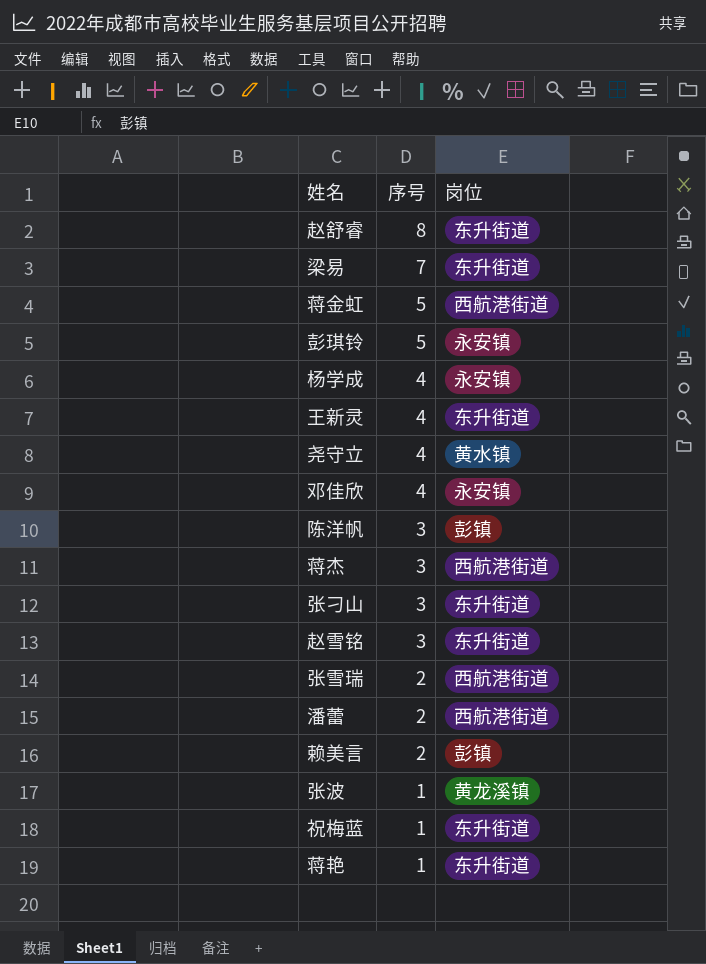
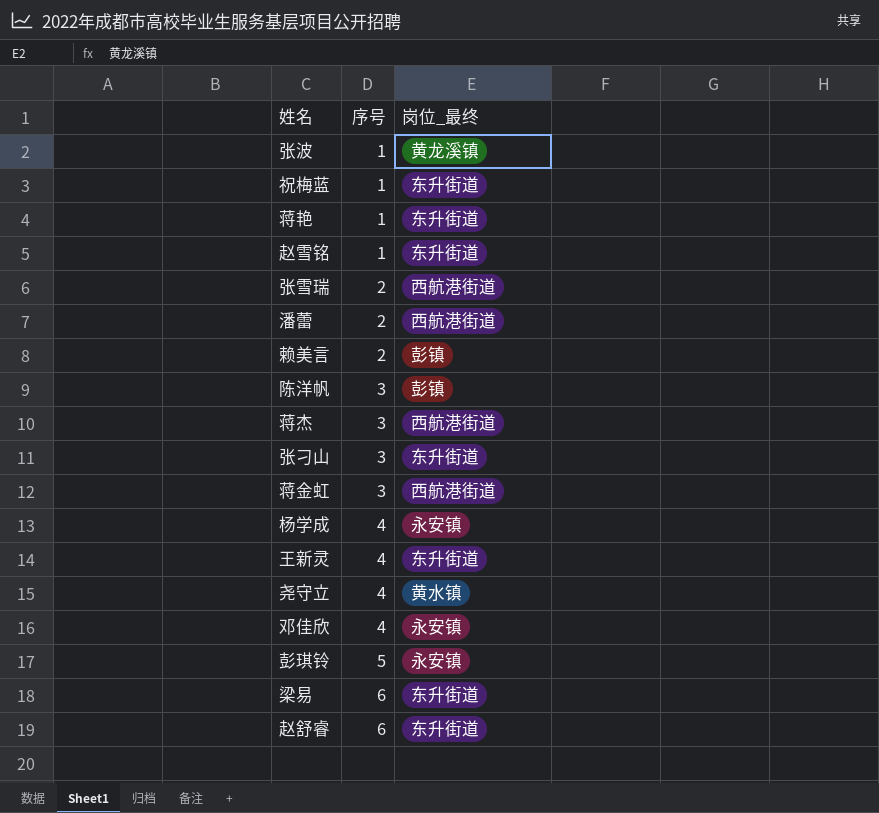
row order: 序号 descending -> 序号 ascending
column name: 岗位 -> 岗位_最终
赵雪铭 | 序号: 3 -> 1
蒋金虹 | 序号: 5 -> 3
梁易 | 序号: 7 -> 6
赵舒睿 | 序号: 8 -> 6

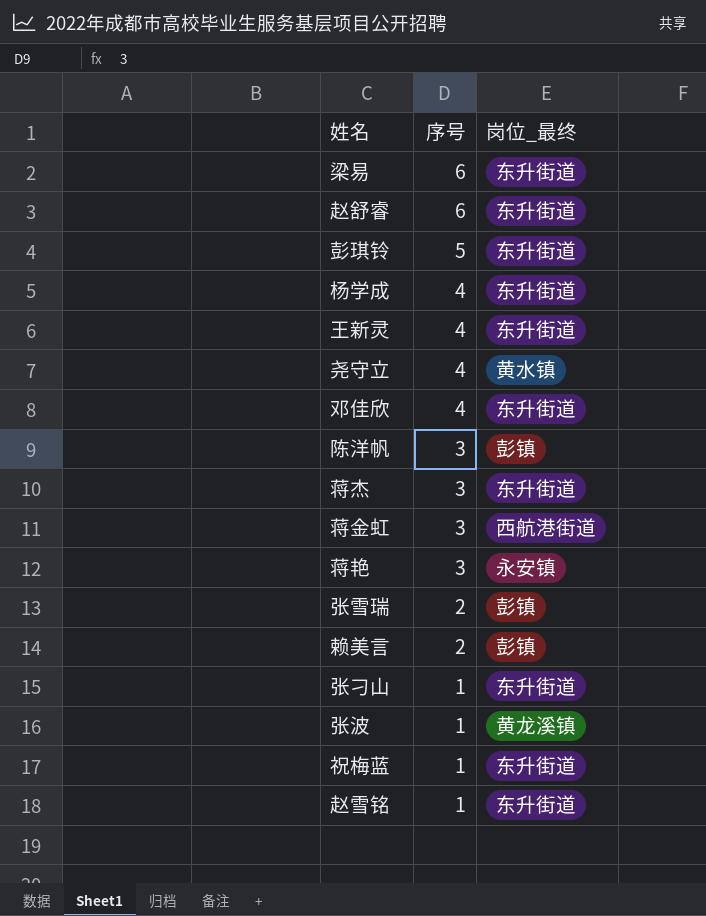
row order: 序号 ascending -> 序号 descending
row 潘蕾: 2 | 西航港街道 -> none
彭琪铃 | 岗位_最终: 永安镇 -> 东升街道
杨学成 | 岗位_最终: 永安镇 -> 东升街道
邓佳欣 | 岗位_最终: 永安镇 -> 东升街道
蒋杰 | 岗位_最终: 西航港街道 -> 东升街道
蒋艳 | 序号: 1 -> 3
蒋艳 | 岗位_最终: 东升街道 -> 永安镇
张雪瑞 | 岗位_最终: 西航港街道 -> 彭镇
张刁山 | 序号: 3 -> 1

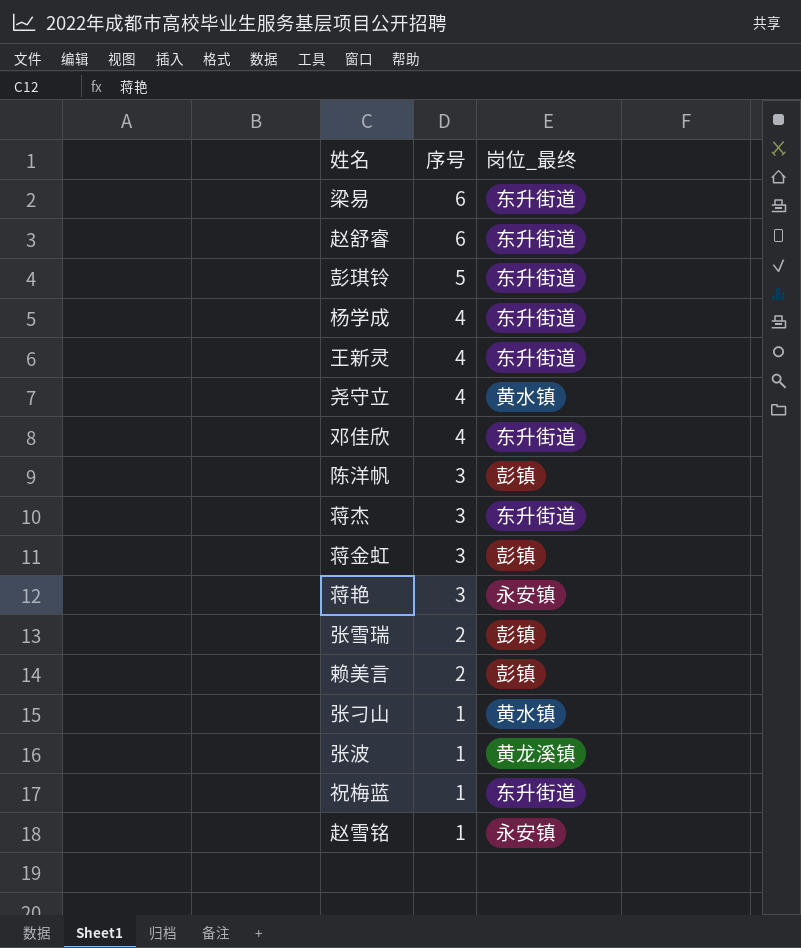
蒋金虹 | 岗位_最终: 西航港街道 -> 彭镇
张刁山 | 岗位_最终: 东升街道 -> 黄水镇
赵雪铭 | 岗位_最终: 东升街道 -> 永安镇

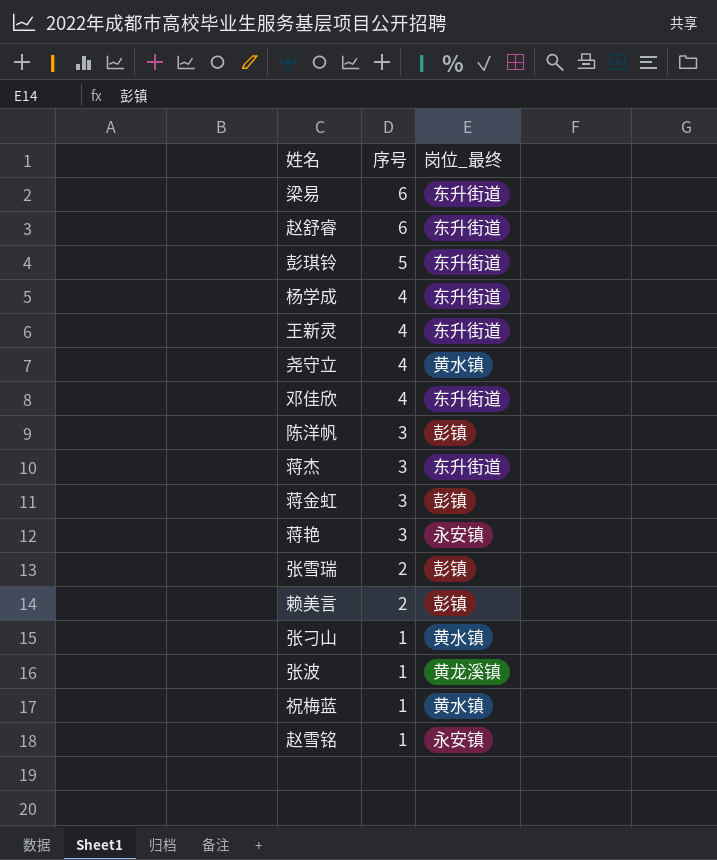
祝梅蓝 | 岗位_最终: 东升街道 -> 黄水镇

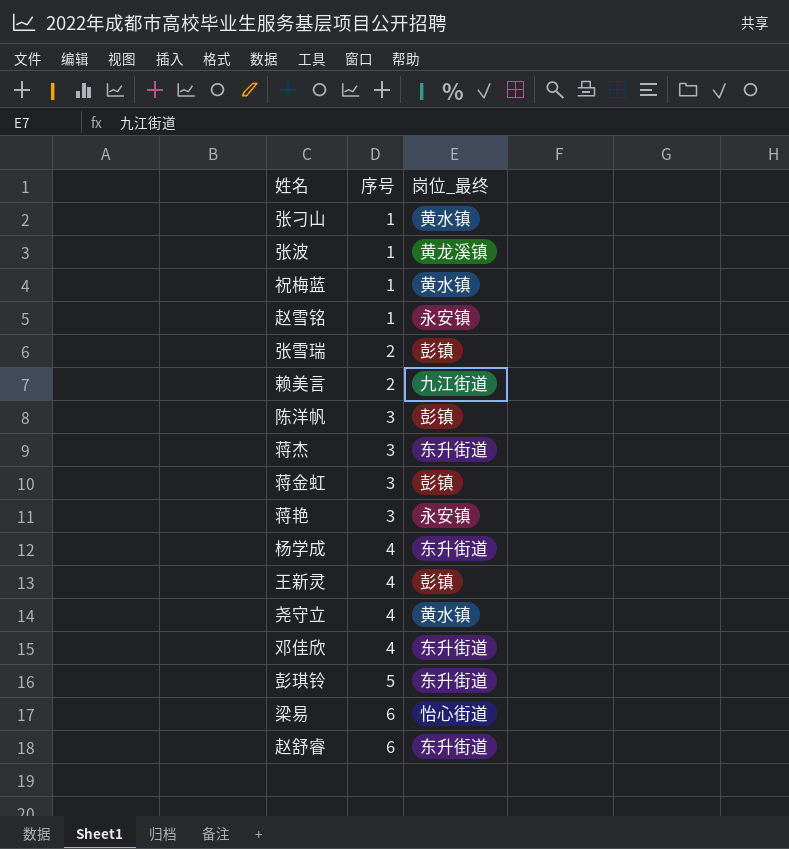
row order: 序号 descending -> 序号 ascending
赖美言 | 岗位_最终: 彭镇 -> 九江街道
王新灵 | 岗位_最终: 东升街道 -> 彭镇
梁易 | 岗位_最终: 东升街道 -> 怡心街道

